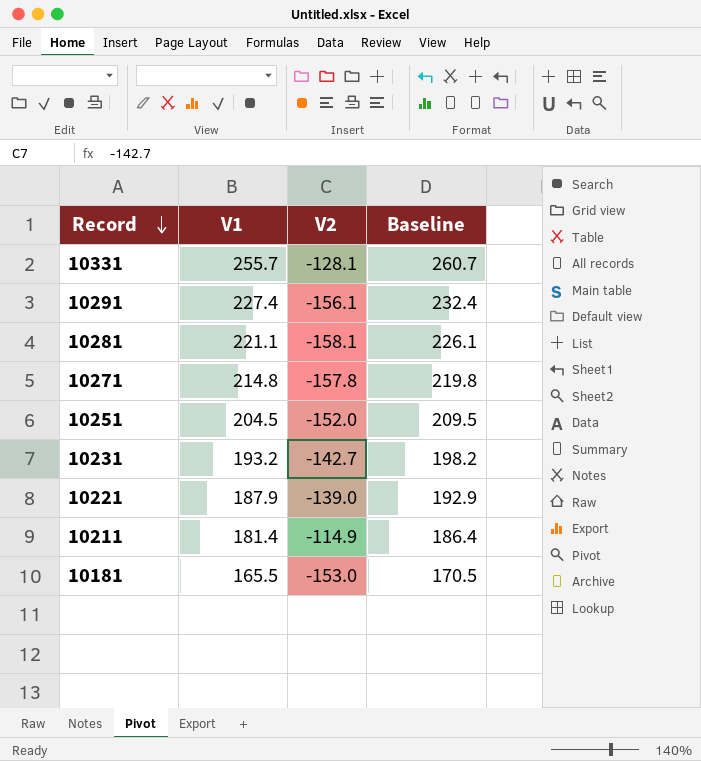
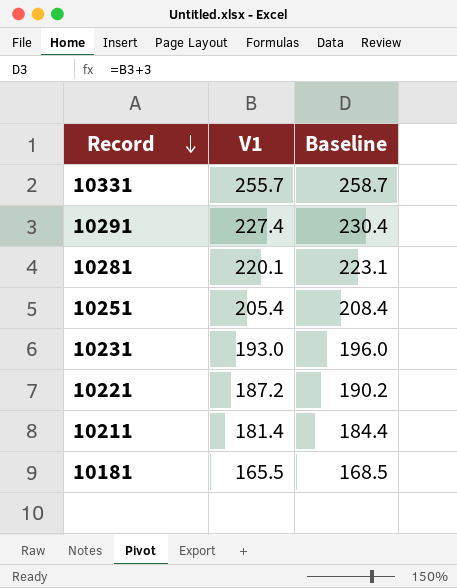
column V2 | position: 3 -> none
column Baseline | formula: [V1] + 5 -> [V1] + 3
row 10271: 214.8 | -157.8 | 219.8 -> none
10281 | V1: 221.1 -> 220.1
10251 | V1: 204.5 -> 205.4
10231 | V1: 193.2 -> 193.0
10221 | V1: 187.9 -> 187.2

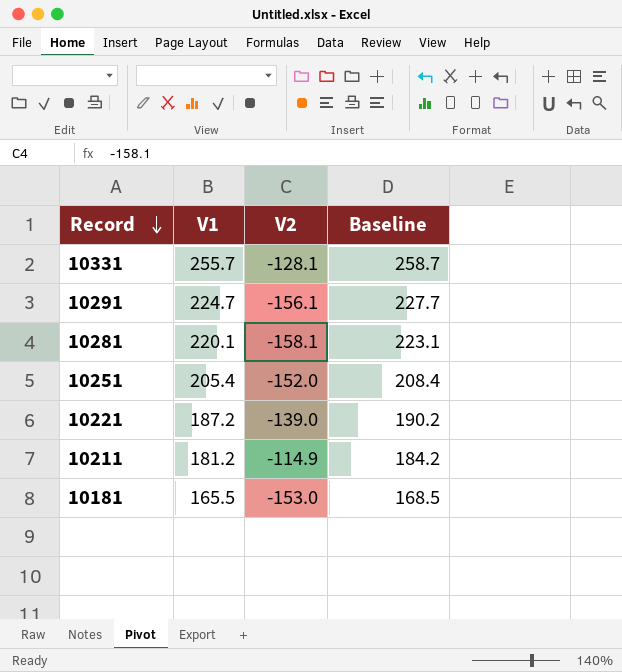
column V2 | position: none -> 3
row 10231: 193.0 | 196.0 -> none
10291 | V1: 227.4 -> 224.7
10291 | Baseline: 230.4 -> 227.7
10211 | V1: 181.4 -> 181.2
10211 | Baseline: 184.4 -> 184.2

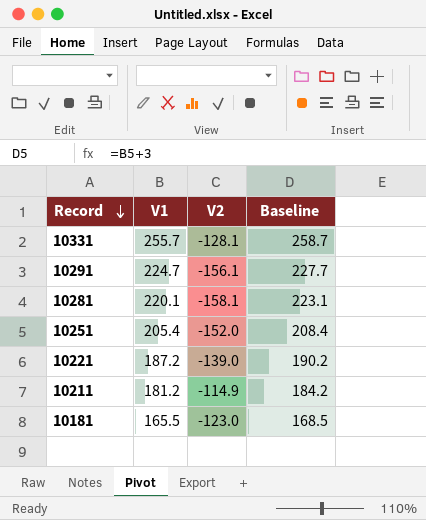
10181 | V2: -153.0 -> -123.0

